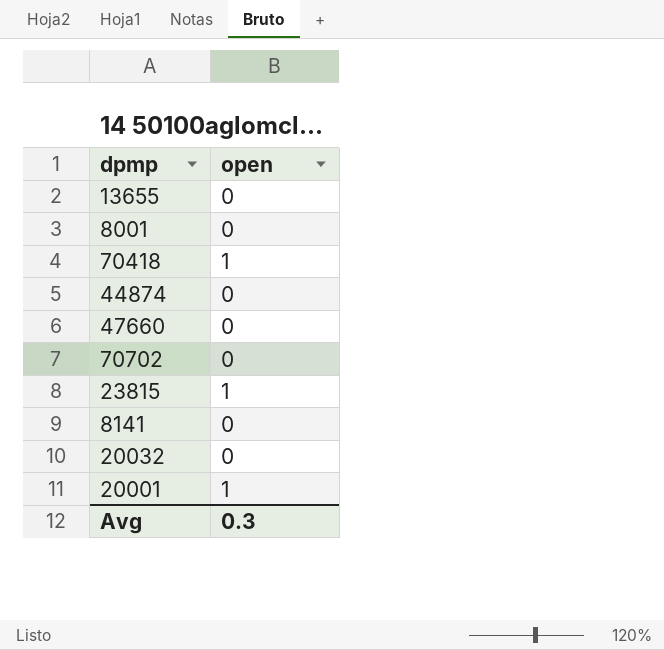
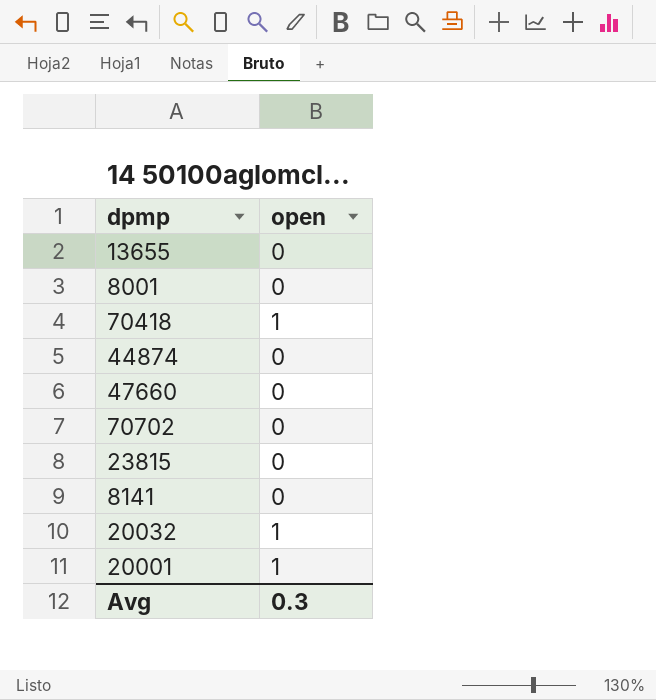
23815 | open: 1 -> 0
20032 | open: 0 -> 1

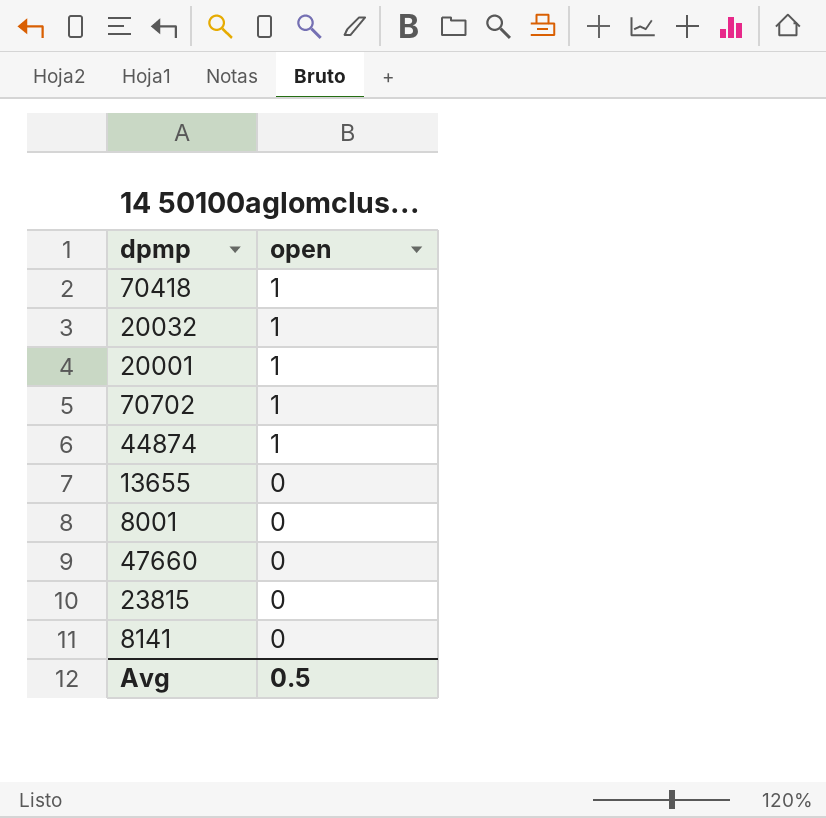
row order: none -> open descending
70702 | open: 0 -> 1
44874 | open: 0 -> 1
Avg | open: 0.3 -> 0.5

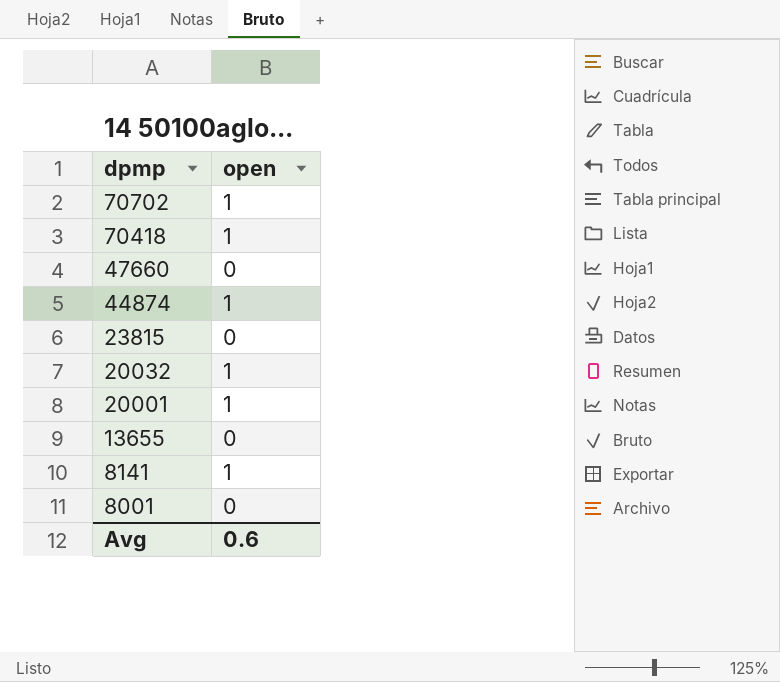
row order: open descending -> dpmp descending
8141 | open: 0 -> 1
Avg | open: 0.5 -> 0.6

